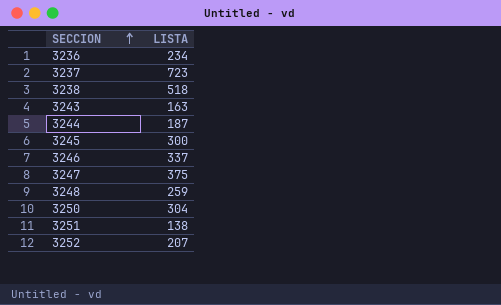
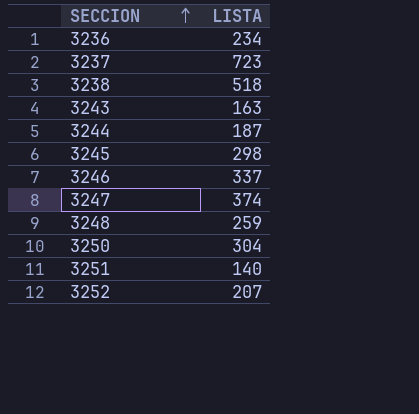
3245 | LISTA: 300 -> 298
3247 | LISTA: 375 -> 374
3251 | LISTA: 138 -> 140

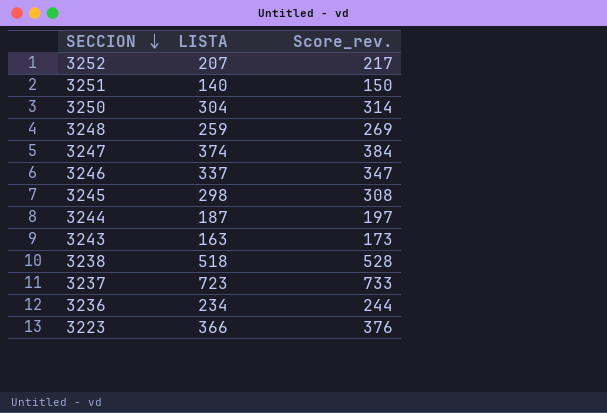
row order: SECCION ascending -> SECCION descending
column Score_rev. | formula: none -> [LISTA] + 10
row 3223: none -> 366 | 376

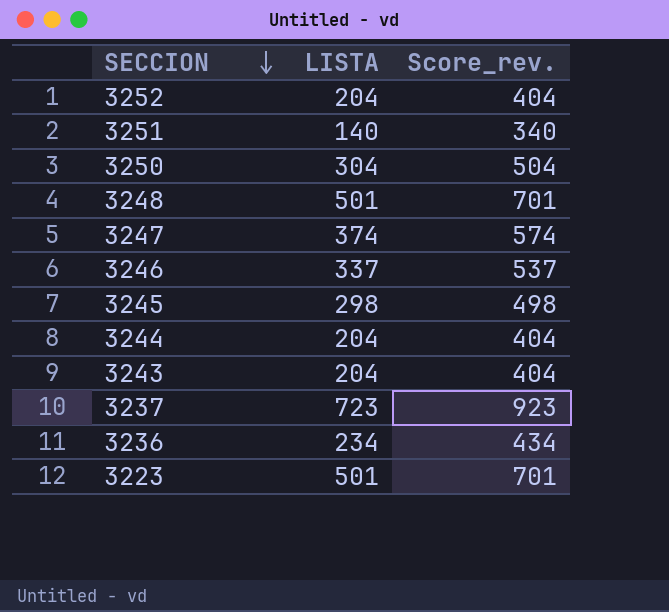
column Score_rev. | formula: [LISTA] + 10 -> [LISTA] + 200
row 3238: 518 | 528 -> none
3252 | LISTA: 207 -> 204
3248 | LISTA: 259 -> 501
3244 | LISTA: 187 -> 204
3243 | LISTA: 163 -> 204
3223 | LISTA: 366 -> 501

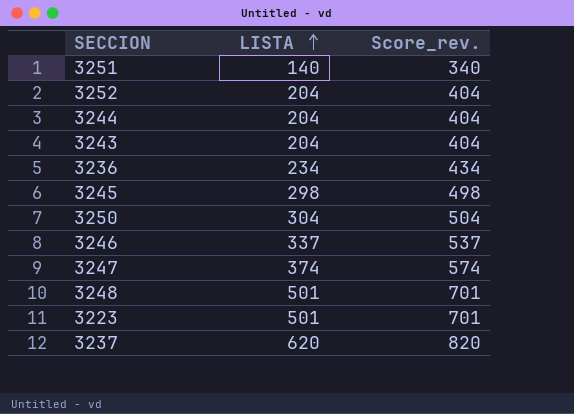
row order: SECCION descending -> LISTA ascending
3237 | LISTA: 723 -> 620
3237 | Score_rev.: 923 -> 820

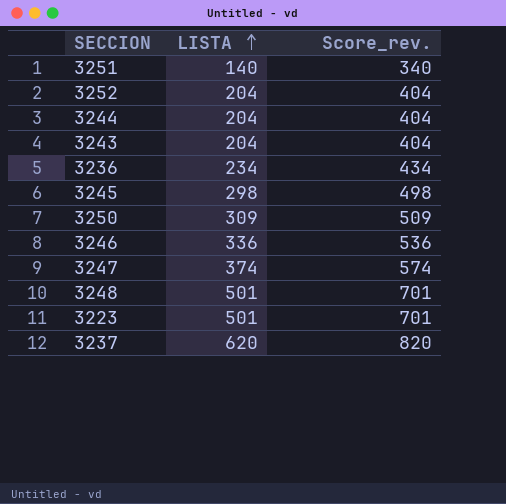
3250 | LISTA: 304 -> 309
3250 | Score_rev.: 504 -> 509
3246 | LISTA: 337 -> 336
3246 | Score_rev.: 537 -> 536

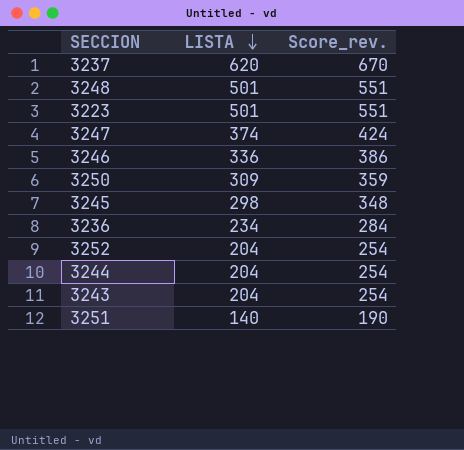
row order: LISTA ascending -> LISTA descending
column Score_rev. | formula: [LISTA] + 200 -> [LISTA] + 50

